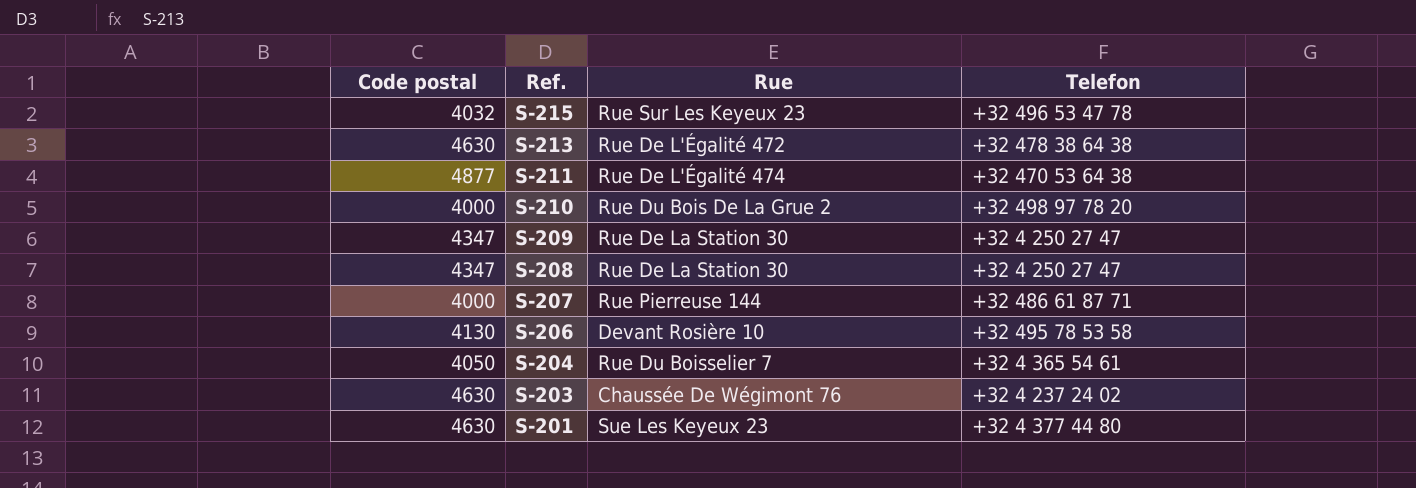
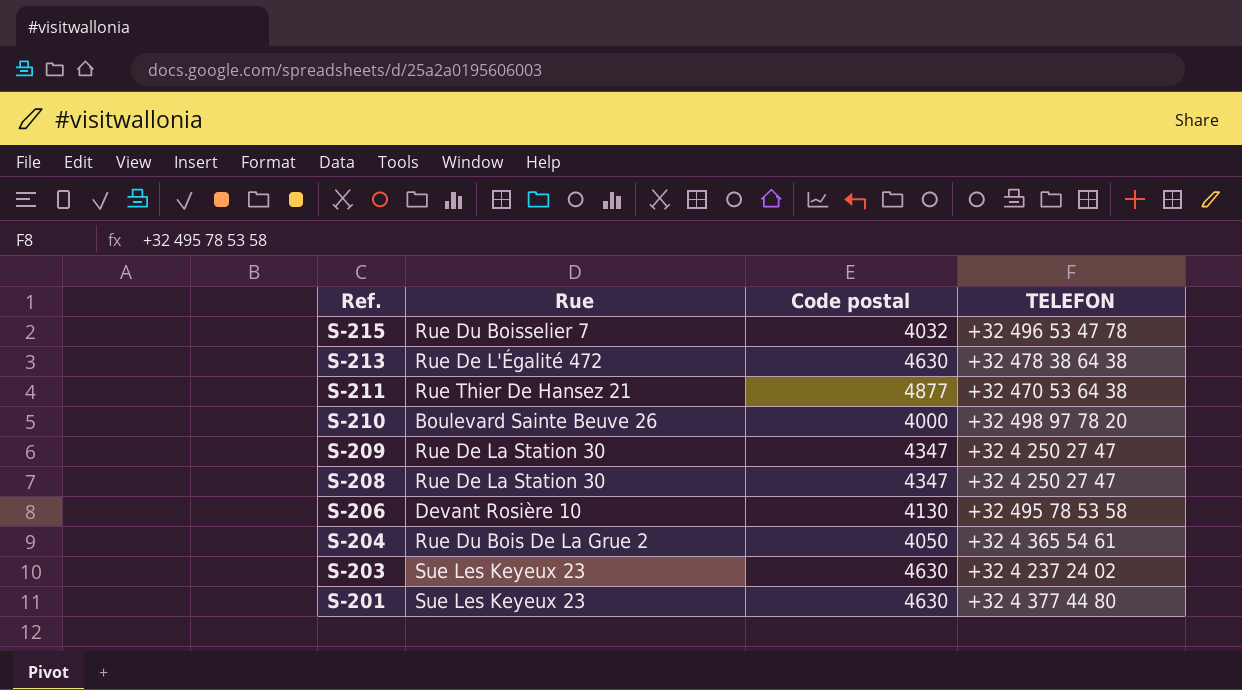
column Code postal | position: 1 -> 3
column name: Telefon -> TELEFON
row S-207: 4000 | Rue Pierreuse 144 | +32 486 61 87 71 -> none
S-215 | Rue: Rue Sur Les Keyeux 23 -> Rue Du Boisselier 7
S-211 | Rue: Rue De L'Égalité 474 -> Rue Thier De Hansez 21
S-210 | Rue: Rue Du Bois De La Grue 2 -> Boulevard Sainte Beuve 26
S-204 | Rue: Rue Du Boisselier 7 -> Rue Du Bois De La Grue 2
S-203 | Rue: Chaussée De Wégimont 76 -> Sue Les Keyeux 23

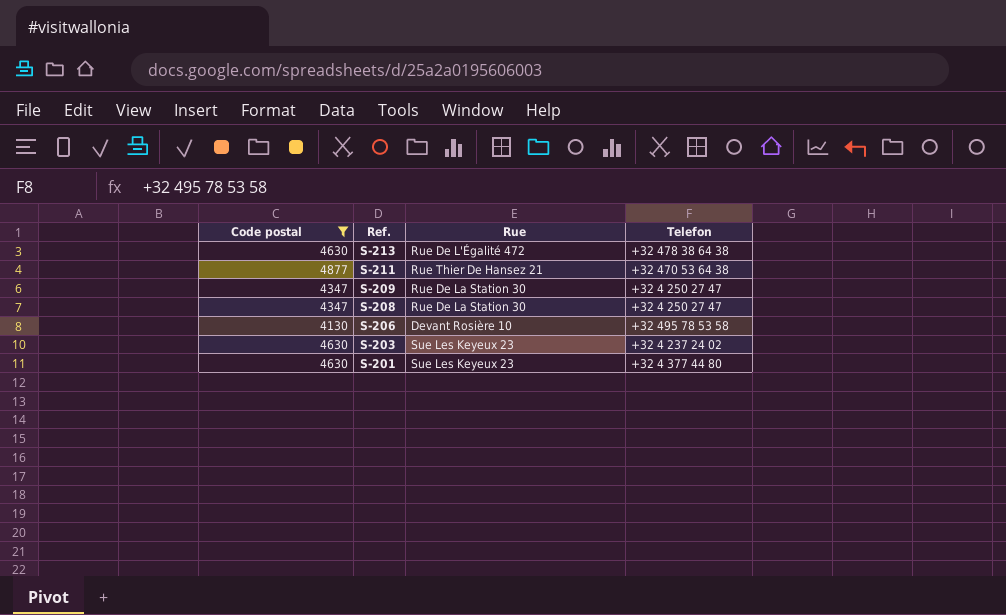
filter: none -> Code postal >= 4130
column Code postal | position: 3 -> 1
column name: TELEFON -> Telefon

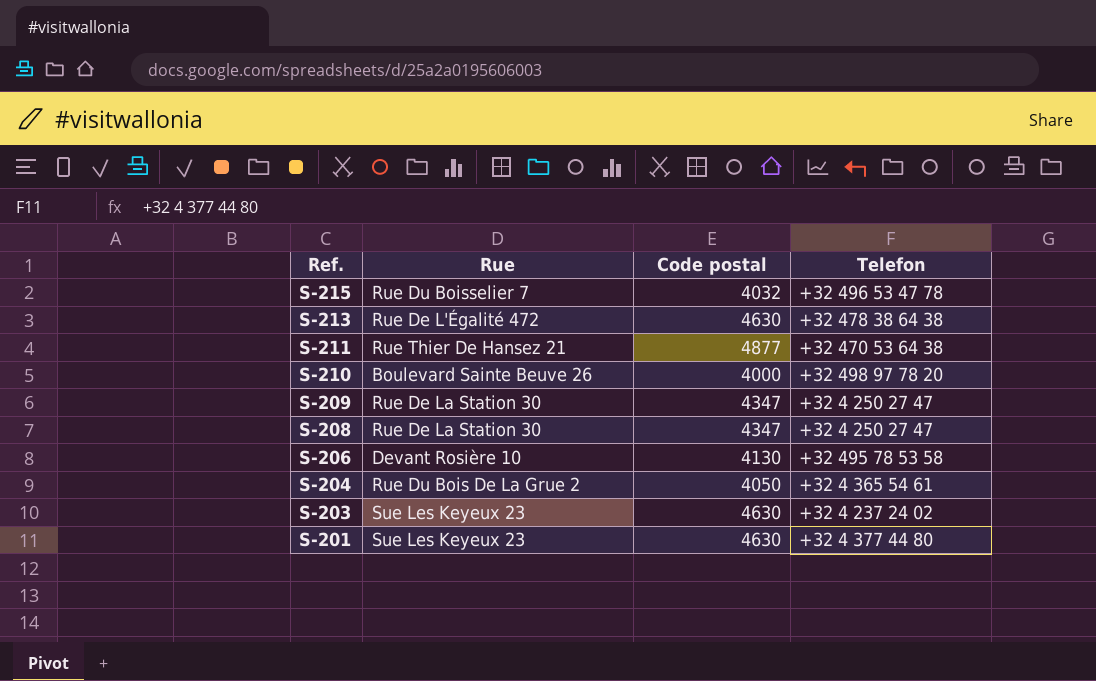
filter: Code postal >= 4130 -> none
column Code postal | position: 1 -> 3

